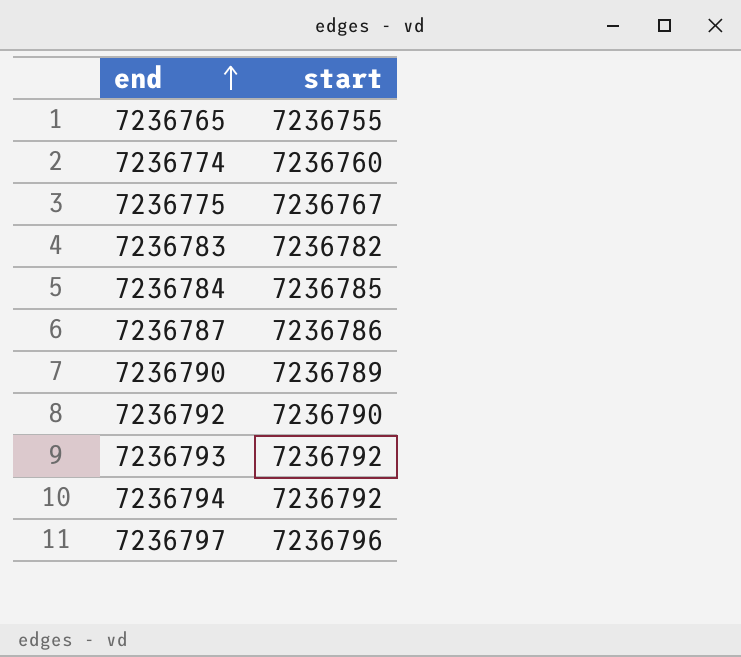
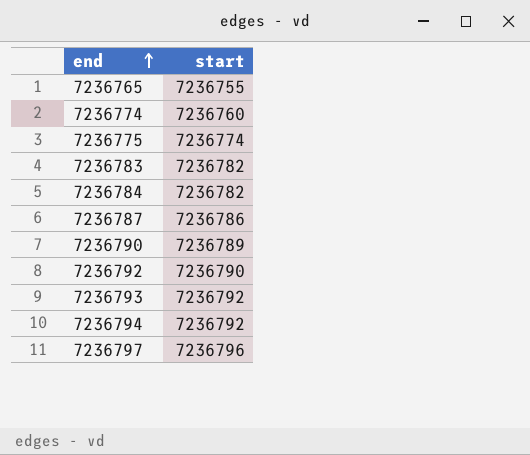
7236775 | start: 7236767 -> 7236774
7236784 | start: 7236785 -> 7236782

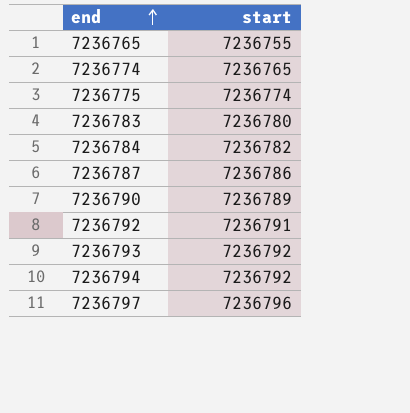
7236774 | start: 7236760 -> 7236765
7236783 | start: 7236782 -> 7236780
7236792 | start: 7236790 -> 7236791

